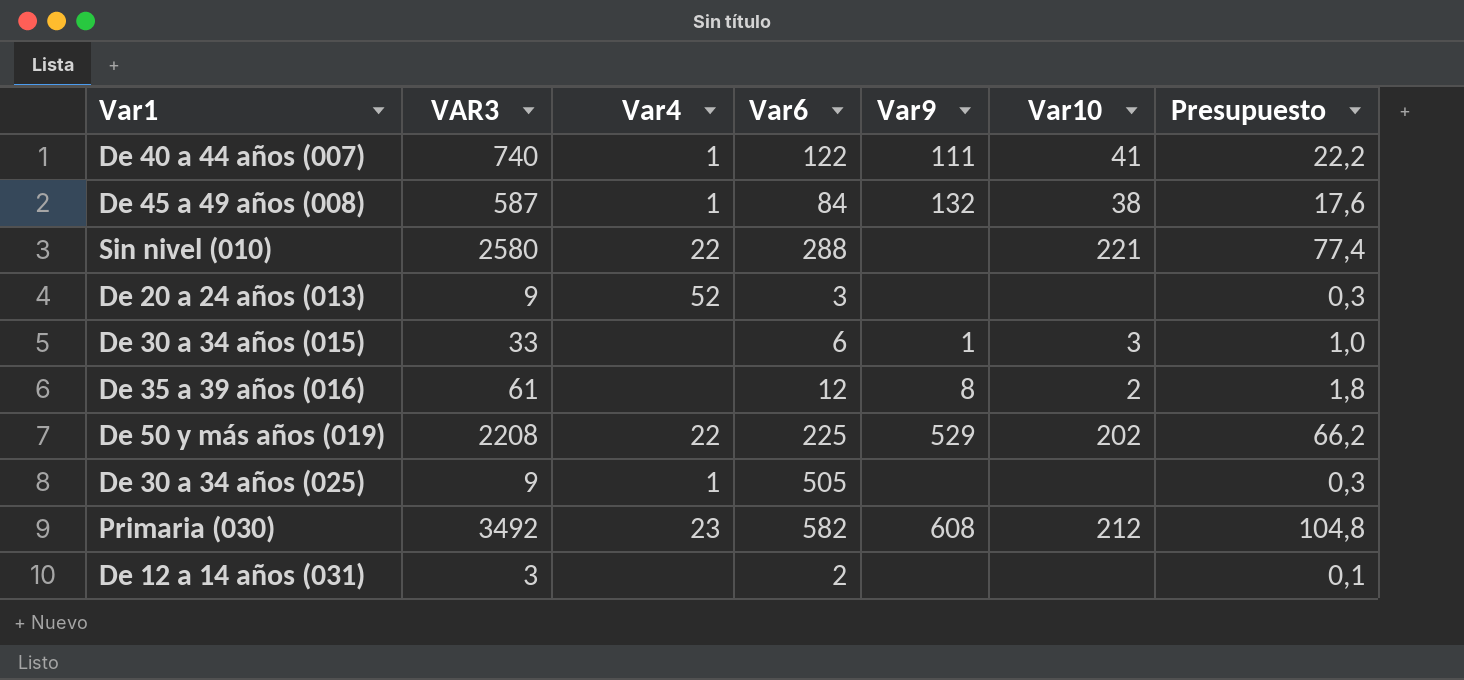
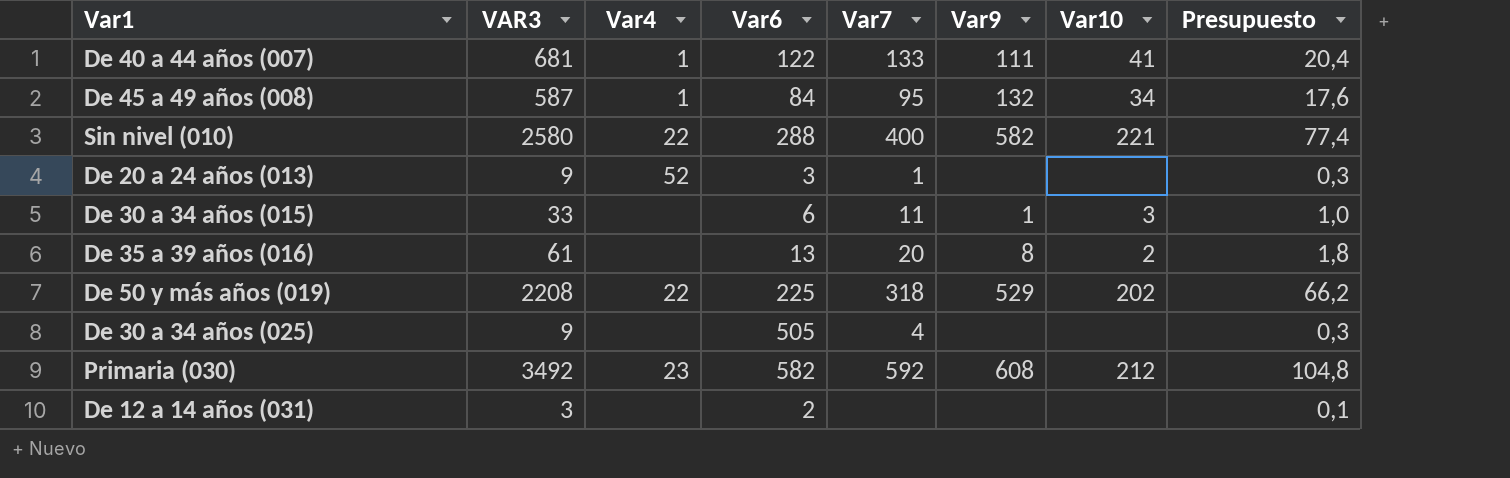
column Var7 | position: none -> 5
De 40 a 44 años (007) | VAR3: 740 -> 681
De 40 a 44 años (007) | Presupuesto: 22,2 -> 20,4
De 45 a 49 años (008) | Var10: 38 -> 34
Sin nivel (010) | Var9: none -> 582
De 35 a 39 años (016) | Var6: 12 -> 13
De 30 a 34 años (025) | Var4: 1 -> none

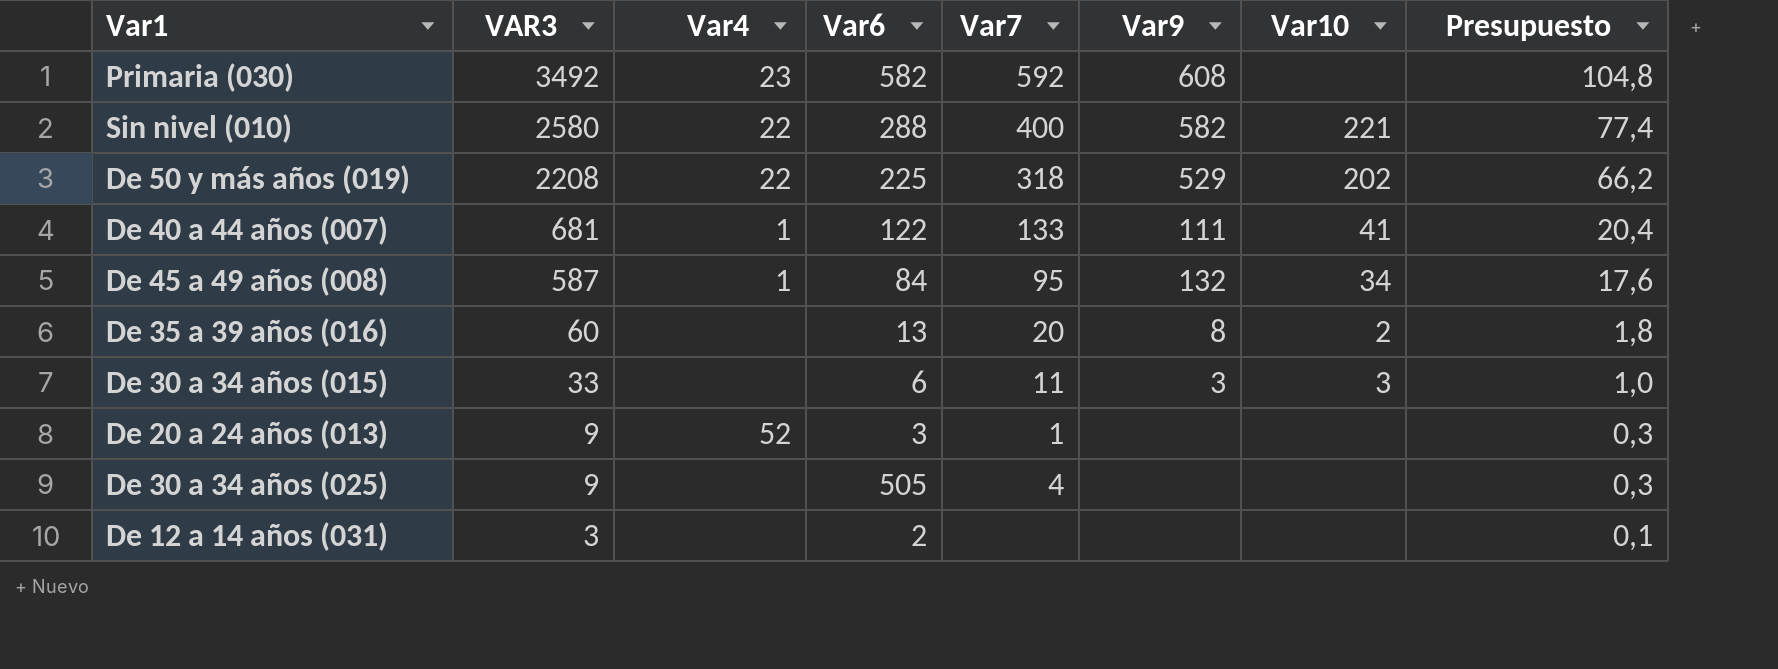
row order: none -> VAR3 descending
Primaria (030) | Var10: 212 -> none
De 35 a 39 años (016) | VAR3: 61 -> 60
De 30 a 34 años (015) | Var9: 1 -> 3

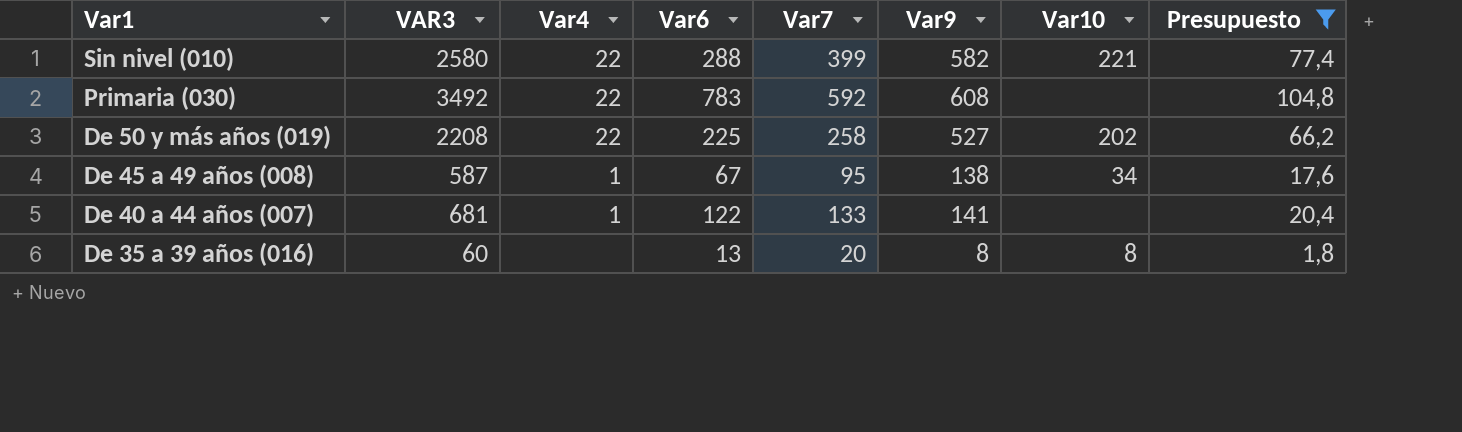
filter: none -> Presupuesto >= 1,8
row order: VAR3 descending -> Var1 descending
Sin nivel (010) | Var7: 400 -> 399
Primaria (030) | Var4: 23 -> 22
Primaria (030) | Var6: 582 -> 783
De 50 y más años (019) | Var7: 318 -> 258
De 50 y más años (019) | Var9: 529 -> 527
De 45 a 49 años (008) | Var6: 84 -> 67
De 45 a 49 años (008) | Var9: 132 -> 138
De 40 a 44 años (007) | Var9: 111 -> 141
De 40 a 44 años (007) | Var10: 41 -> none
De 35 a 39 años (016) | Var10: 2 -> 8

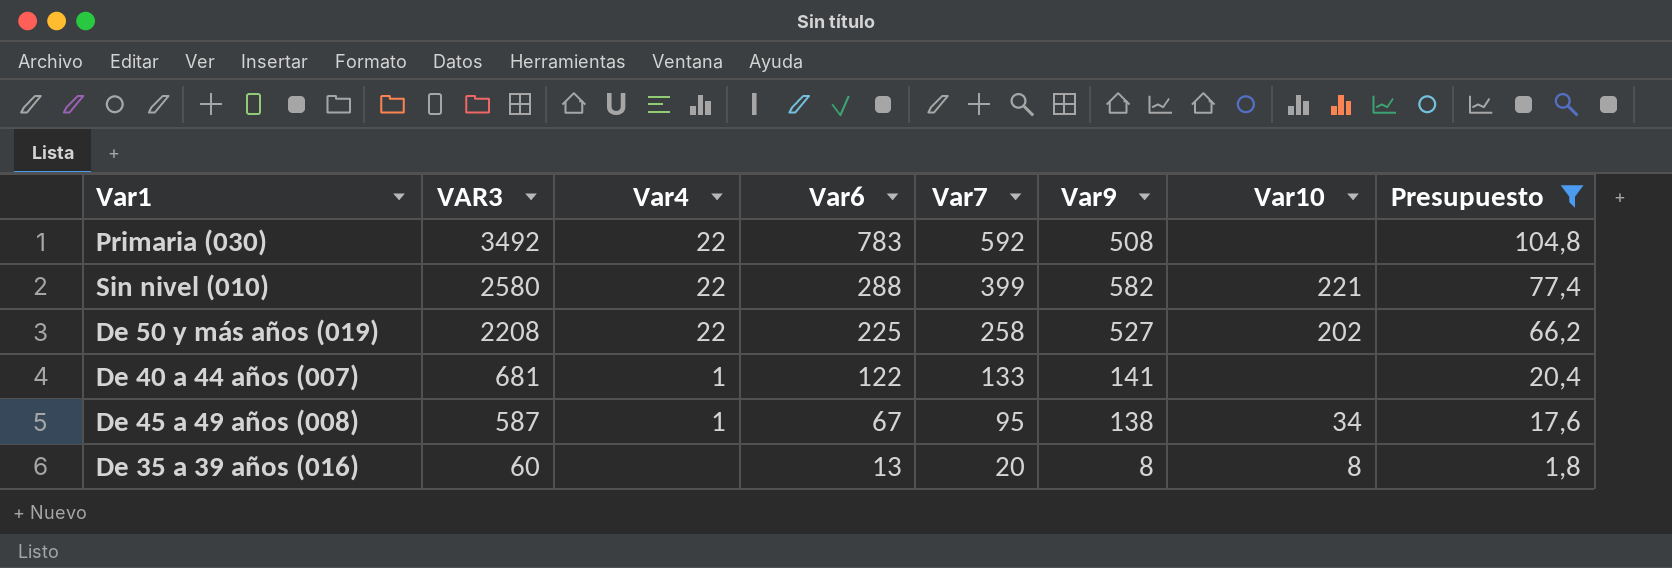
row order: Var1 descending -> VAR3 descending
Primaria (030) | Var9: 608 -> 508

